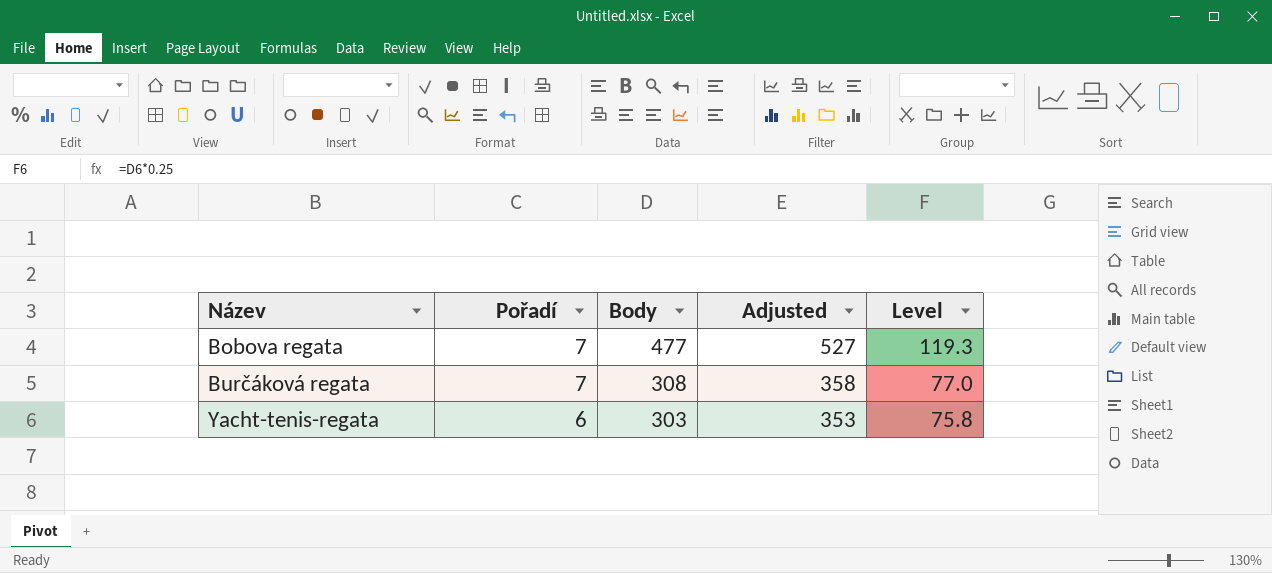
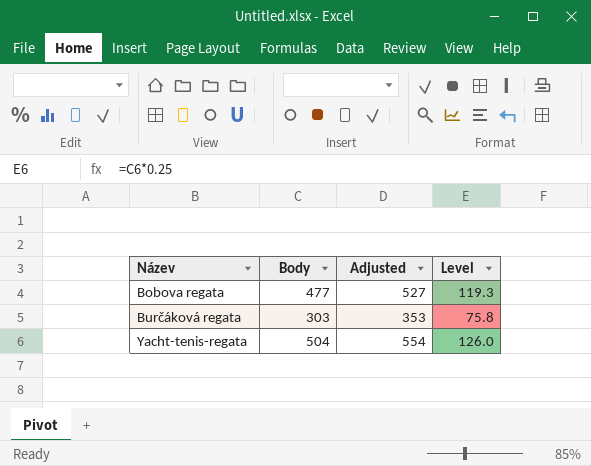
column Pořadí | position: 2 -> none
Burčáková regata | Body: 308 -> 303
Burčáková regata | Adjusted: 358 -> 353
Burčáková regata | Level: 77.0 -> 75.8
Yacht-tenis-regata | Body: 303 -> 504
Yacht-tenis-regata | Adjusted: 353 -> 554
Yacht-tenis-regata | Level: 75.8 -> 126.0

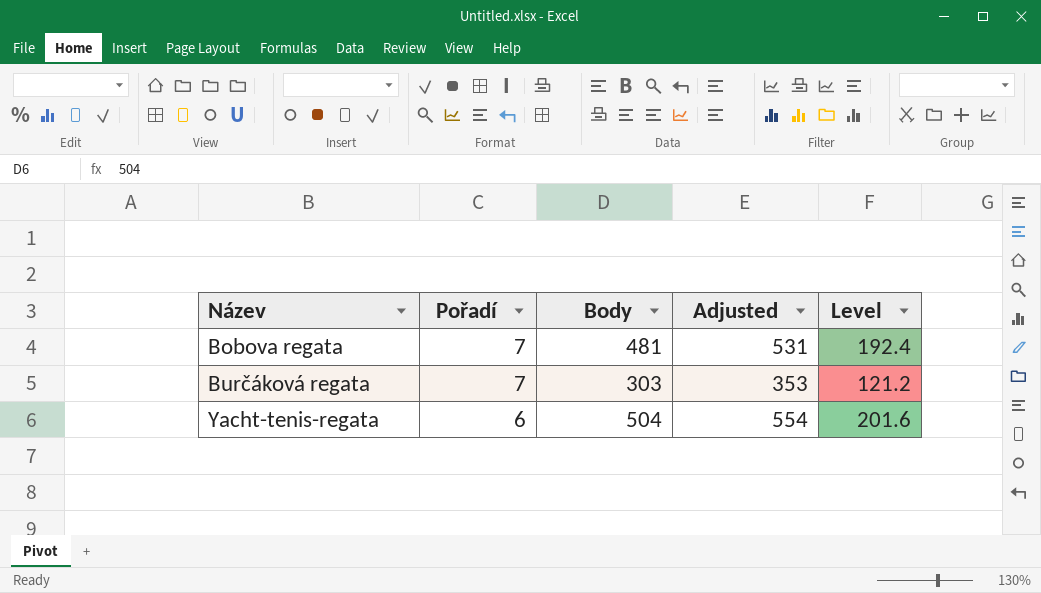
column Pořadí | position: none -> 2
column Level | formula: [Body] * 0.25 -> [Body] * 0.4
Bobova regata | Body: 477 -> 481
Bobova regata | Adjusted: 527 -> 531

